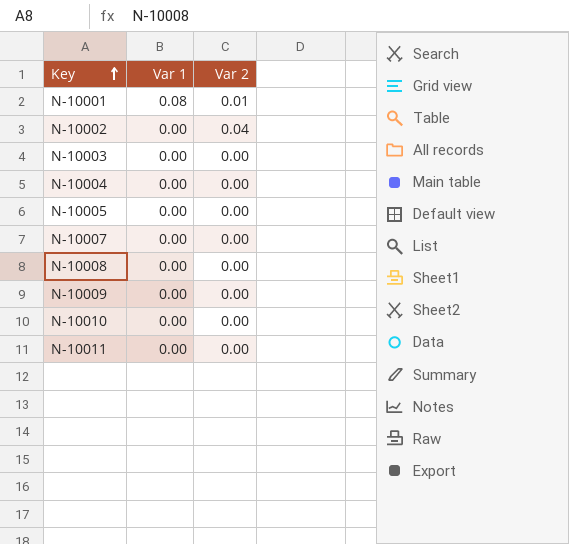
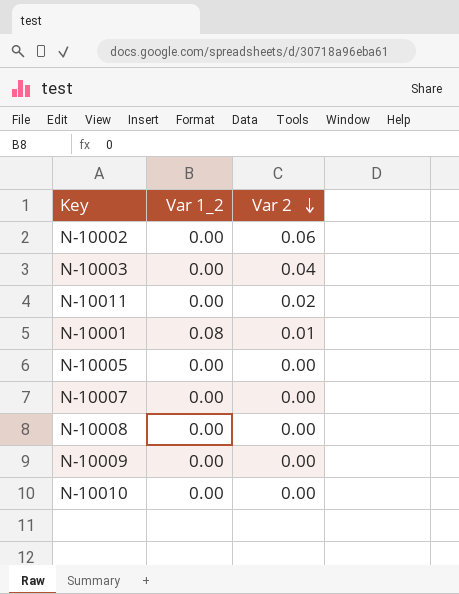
row order: Key ascending -> Var 2 descending
column name: Var 1 -> Var 1_2
row N-10004: 0.00 | 0.00 -> none
N-10002 | Var 2: 0.04 -> 0.06
N-10003 | Var 2: 0.00 -> 0.04
N-10011 | Var 2: 0.00 -> 0.02

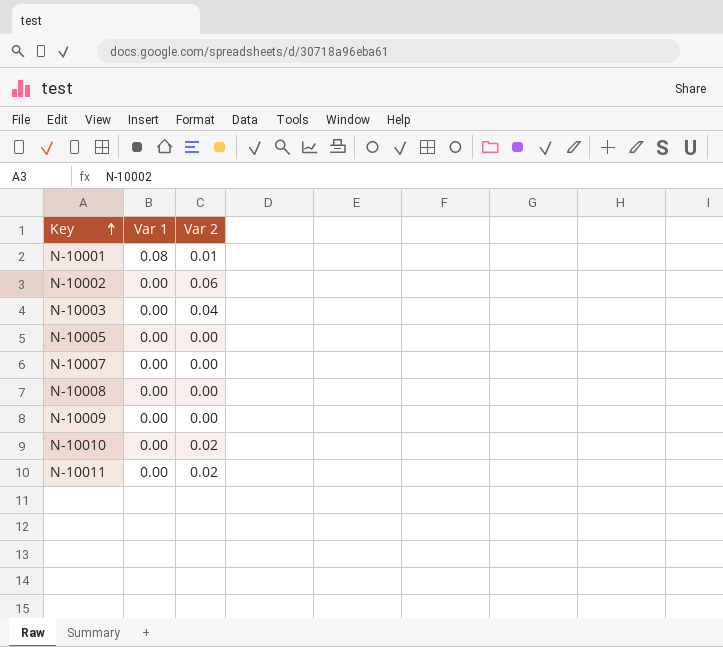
row order: Var 2 descending -> Key ascending
column name: Var 1_2 -> Var 1
N-10010 | Var 2: 0.00 -> 0.02

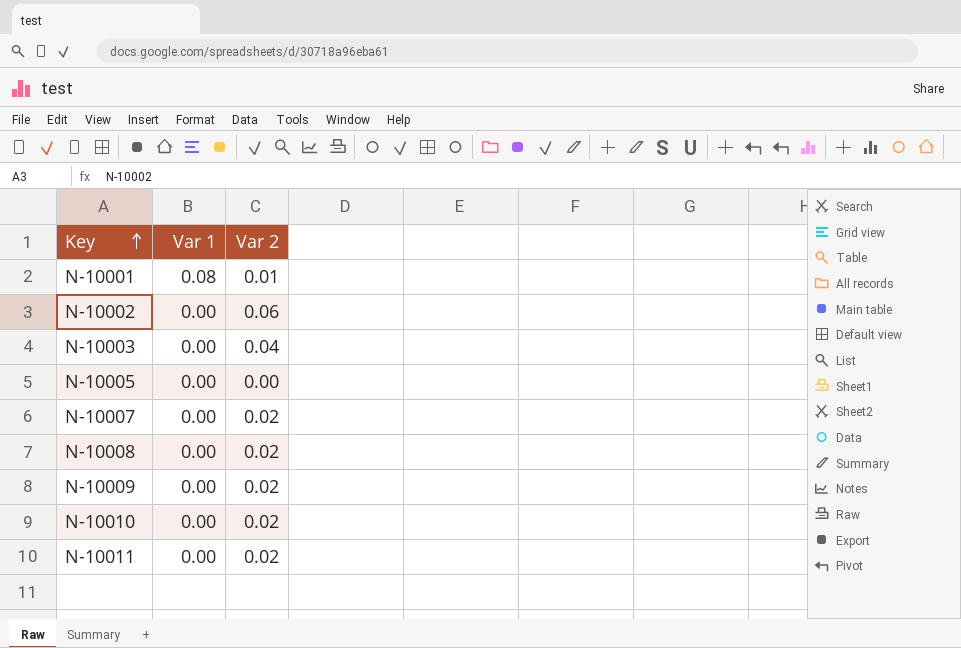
N-10007 | Var 2: 0.00 -> 0.02
N-10008 | Var 2: 0.00 -> 0.02
N-10009 | Var 2: 0.00 -> 0.02

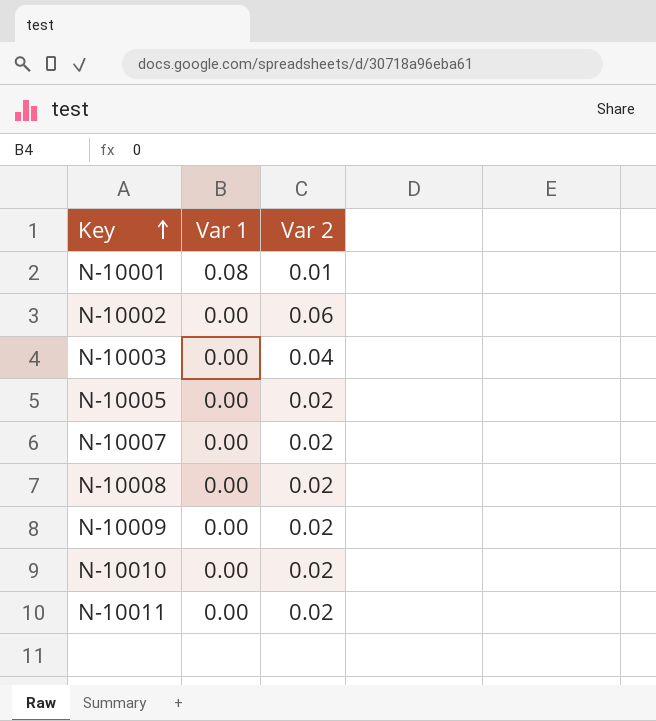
N-10005 | Var 2: 0.00 -> 0.02

